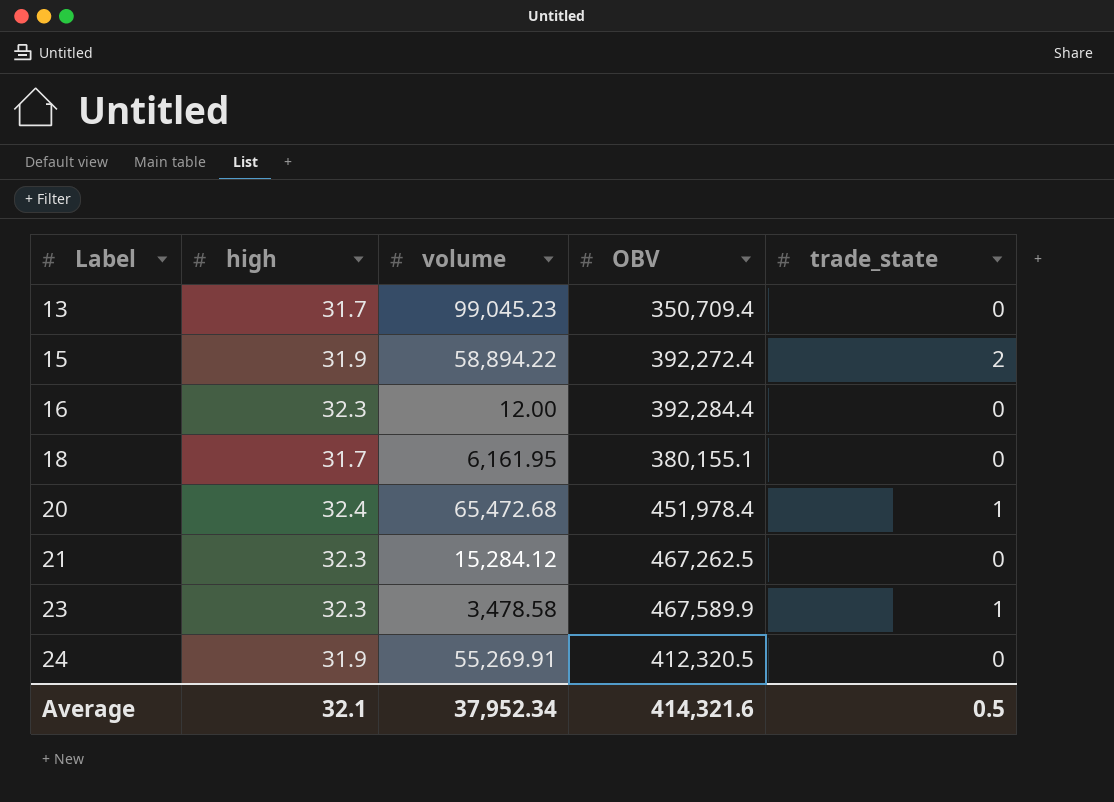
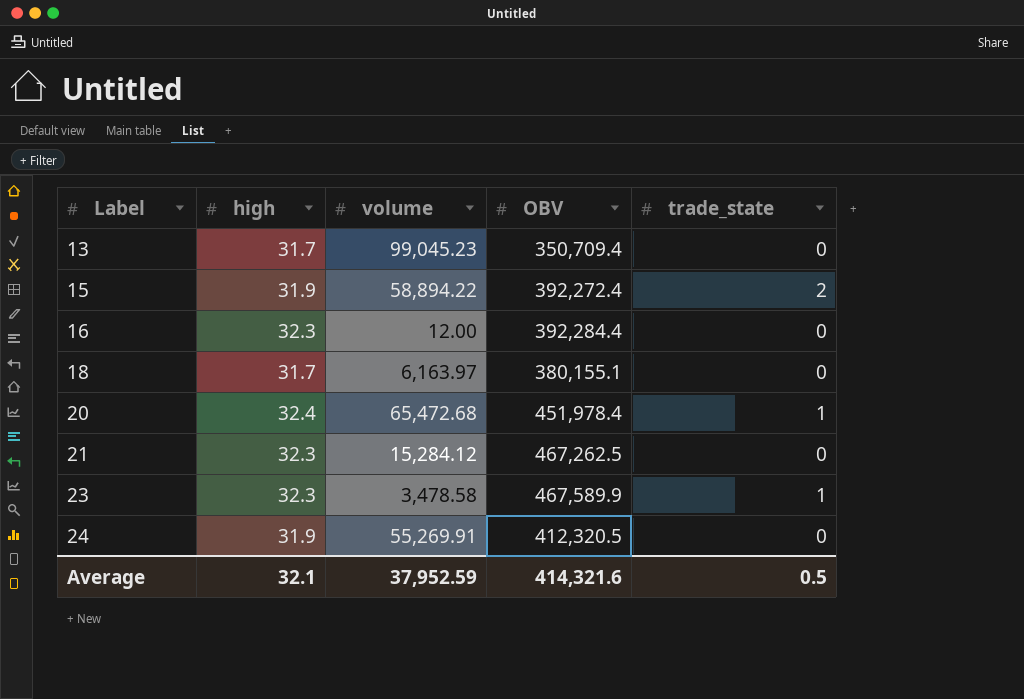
18 | volume: 6,161.95 -> 6,163.97
Average | volume: 37,952.34 -> 37,952.59

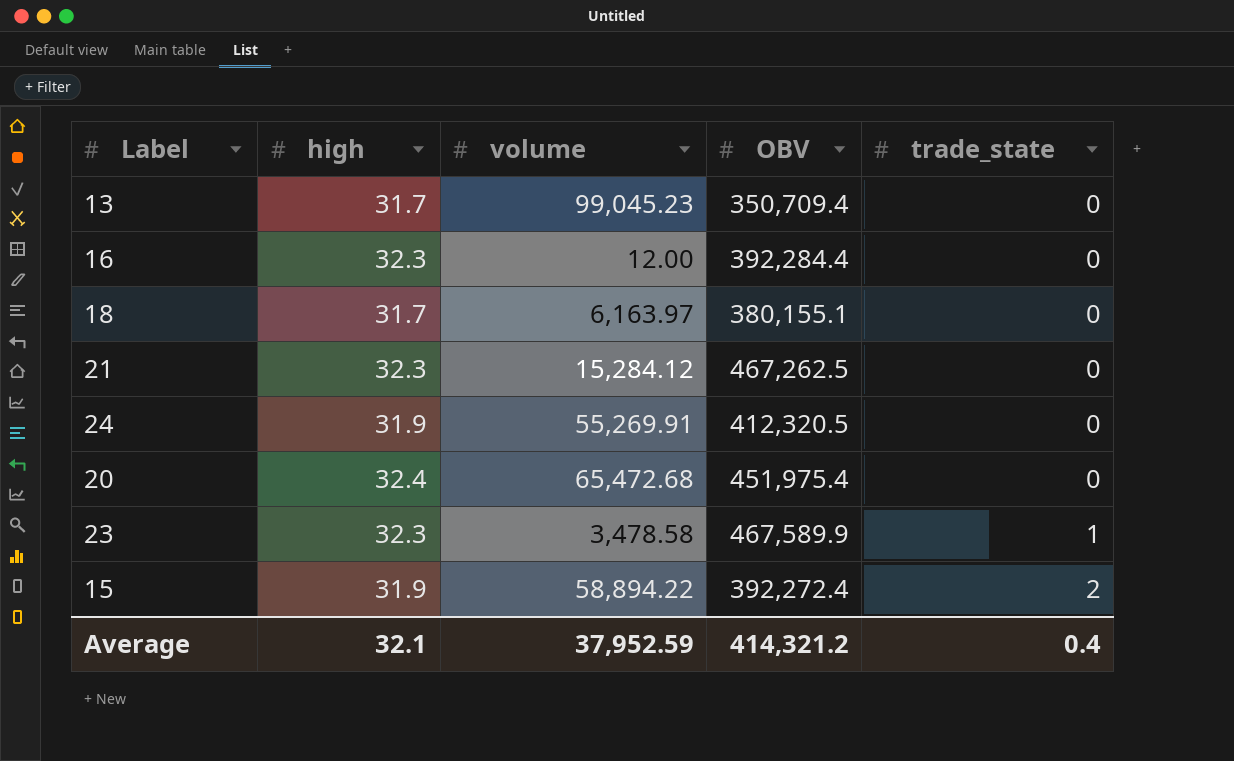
row order: Label ascending -> trade_state ascending
20 | OBV: 451,978.4 -> 451,975.4
20 | trade_state: 1 -> 0
Average | OBV: 414,321.6 -> 414,321.2
Average | trade_state: 0.5 -> 0.4

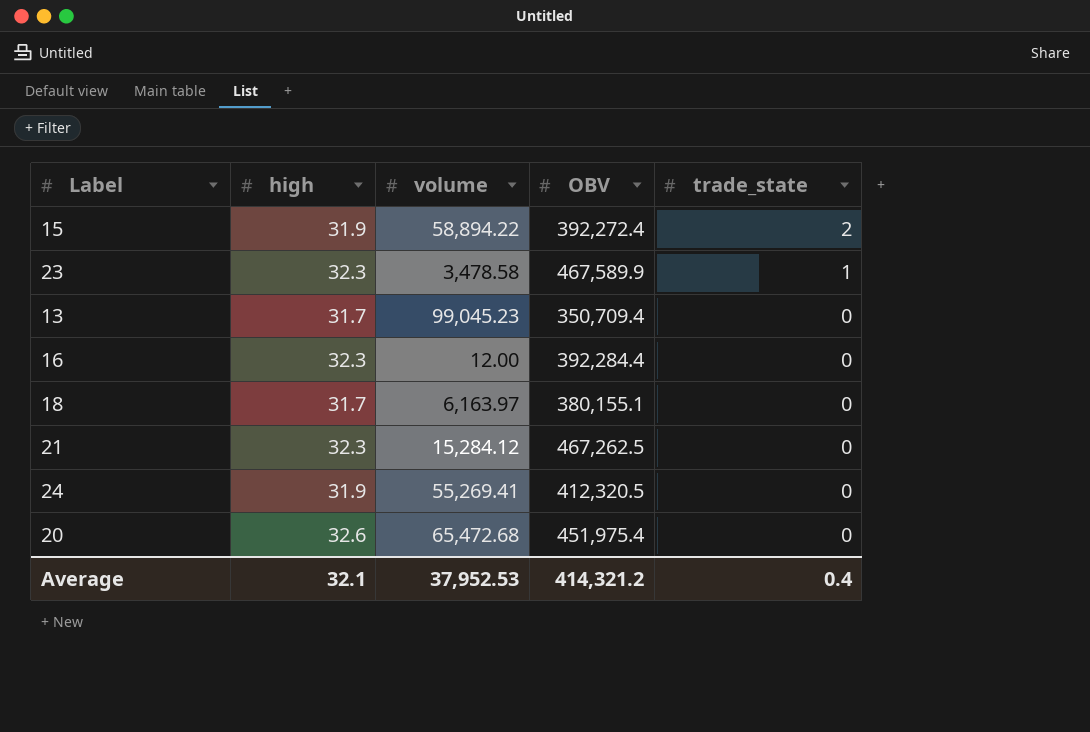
row order: trade_state ascending -> trade_state descending
24 | volume: 55,269.91 -> 55,269.41
20 | high: 32.4 -> 32.6
Average | volume: 37,952.59 -> 37,952.53

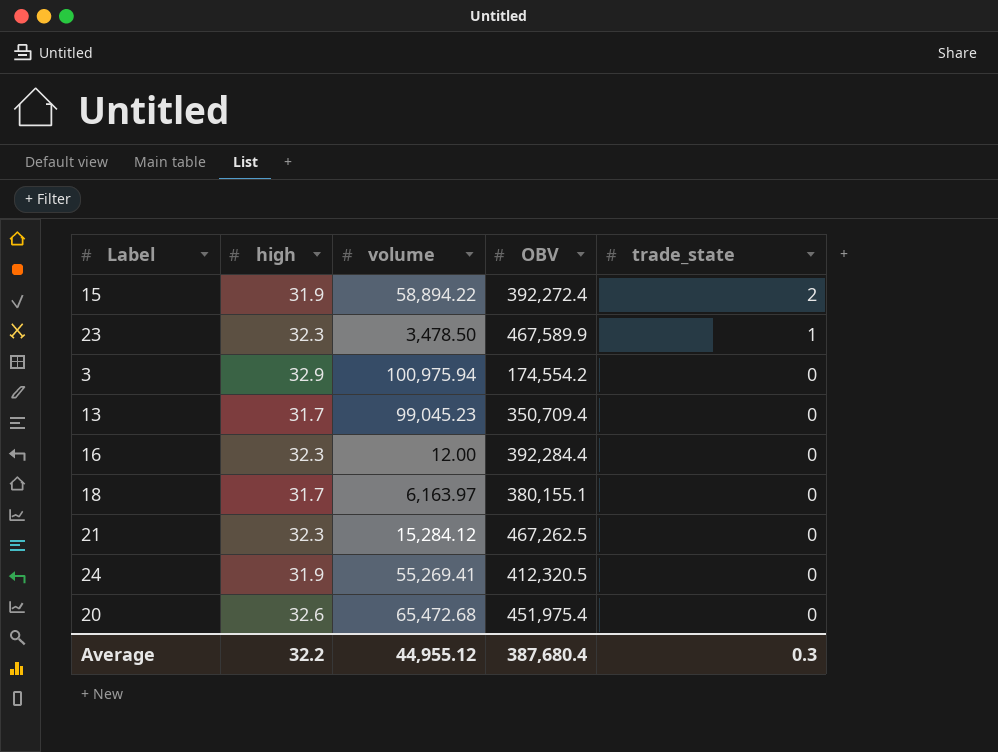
23 | volume: 3,478.58 -> 3,478.50
row 3: none -> 32.9 | 100,975.94 | 174,554.2 | 0
Average | high: 32.1 -> 32.2
Average | volume: 37,952.53 -> 44,955.12
Average | OBV: 414,321.2 -> 387,680.4
Average | trade_state: 0.4 -> 0.3

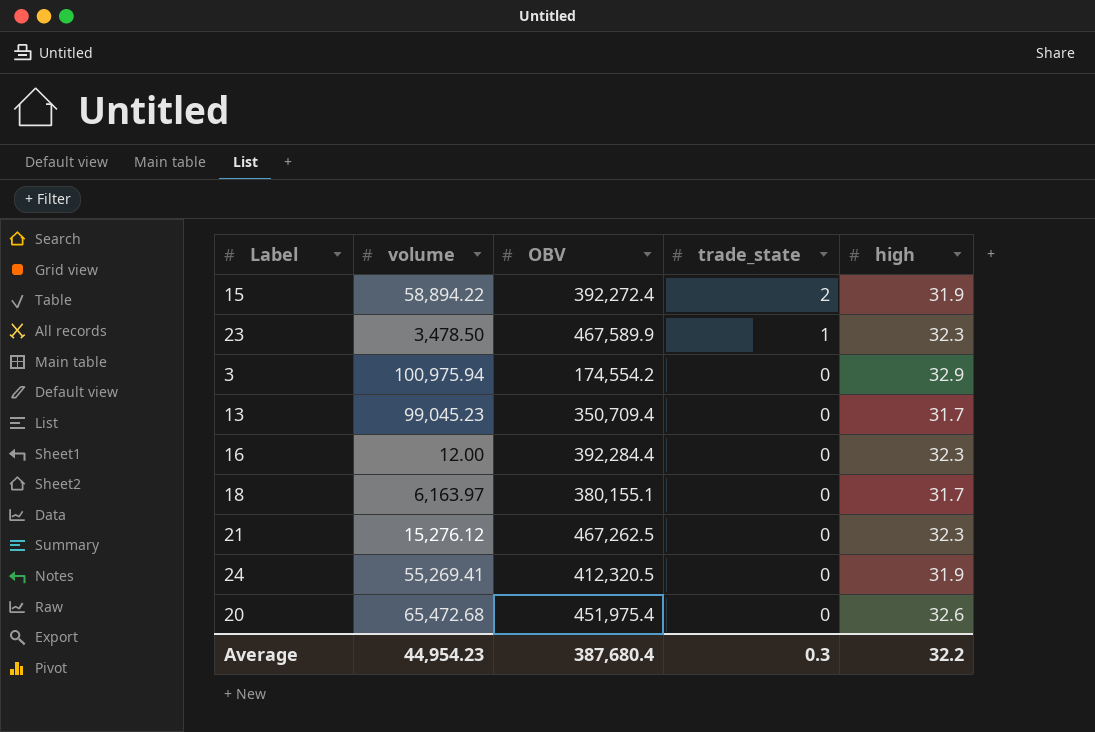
column high | position: 2 -> 5
21 | volume: 15,284.12 -> 15,276.12
Average | volume: 44,955.12 -> 44,954.23

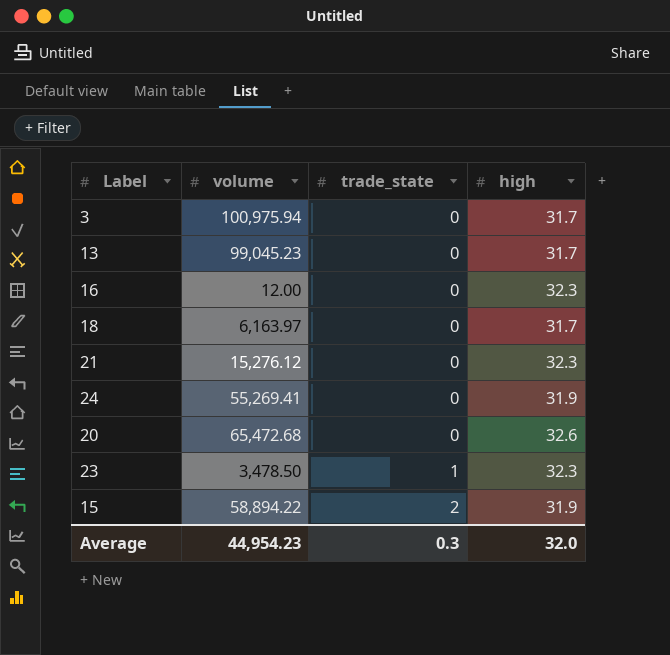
row order: trade_state descending -> trade_state ascending
column OBV | position: 3 -> none
3 | high: 32.9 -> 31.7
Average | high: 32.2 -> 32.0

